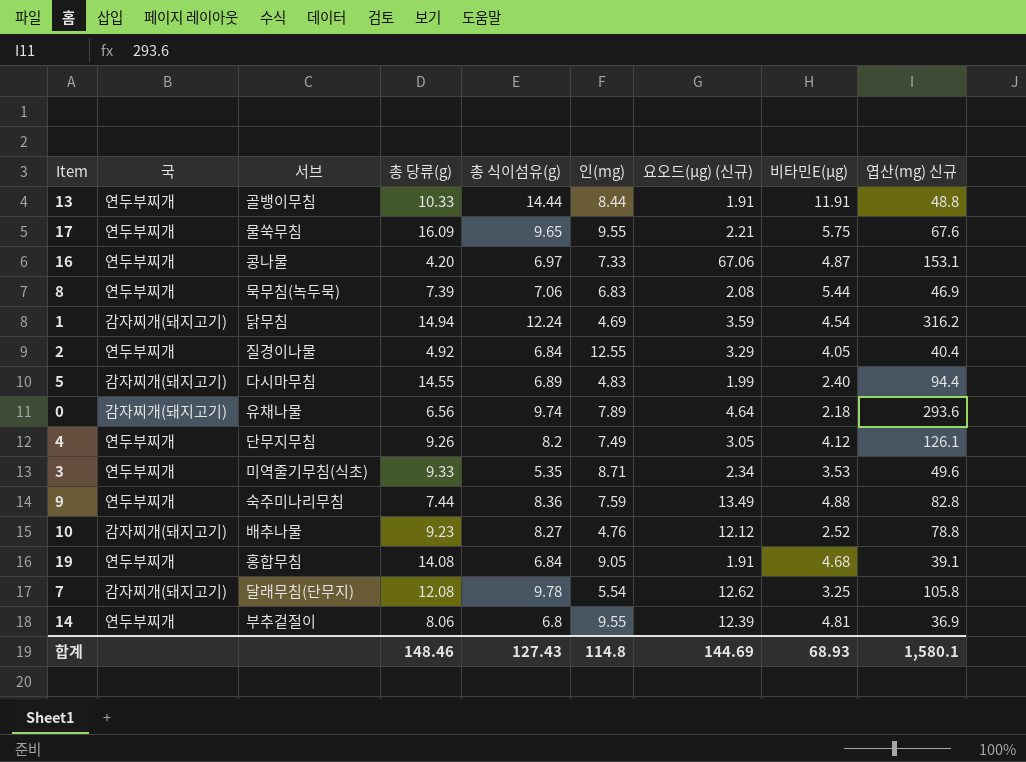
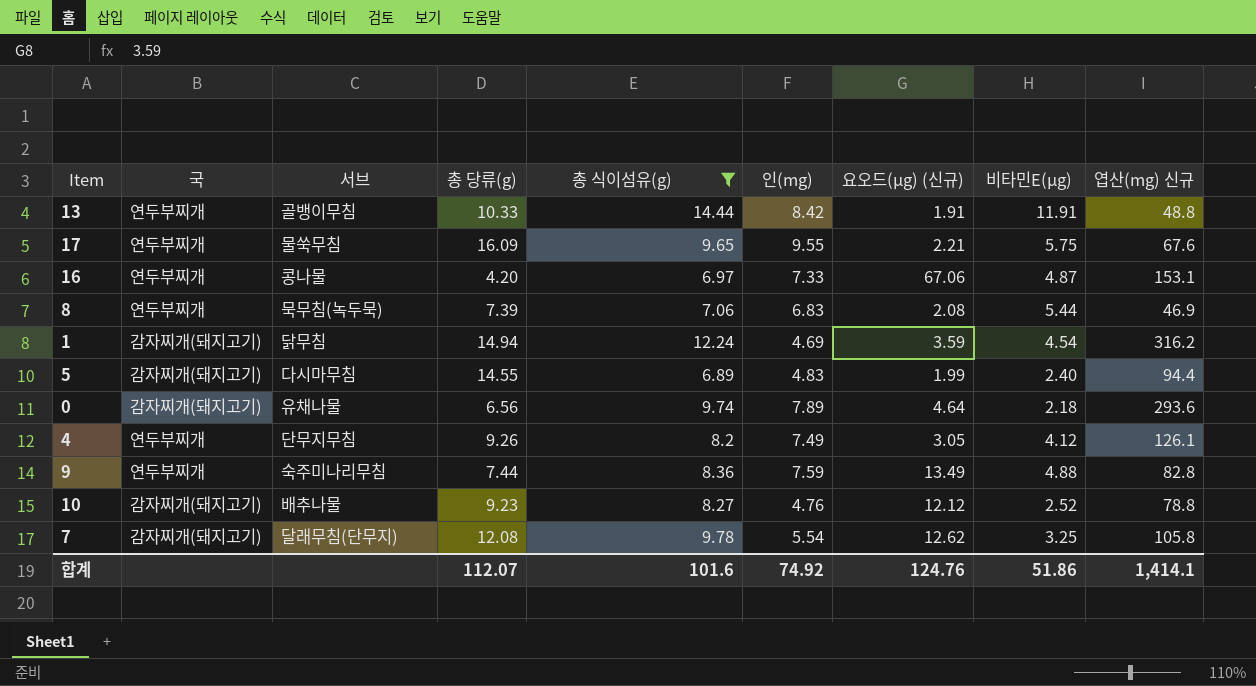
filter: none -> 총 식이섬유(g) >= 6.89
13 | 인(mg): 8.44 -> 8.42
합계 | 총 당류(g): 148.46 -> 112.07
합계 | 총 식이섬유(g): 127.43 -> 101.6
합계 | 인(mg): 114.8 -> 74.92
합계 | 요오드(μg) (신규): 144.69 -> 124.76
합계 | 비타민E(μg): 68.93 -> 51.86
합계 | 엽산(mg) 신규: 1,580.1 -> 1,414.1

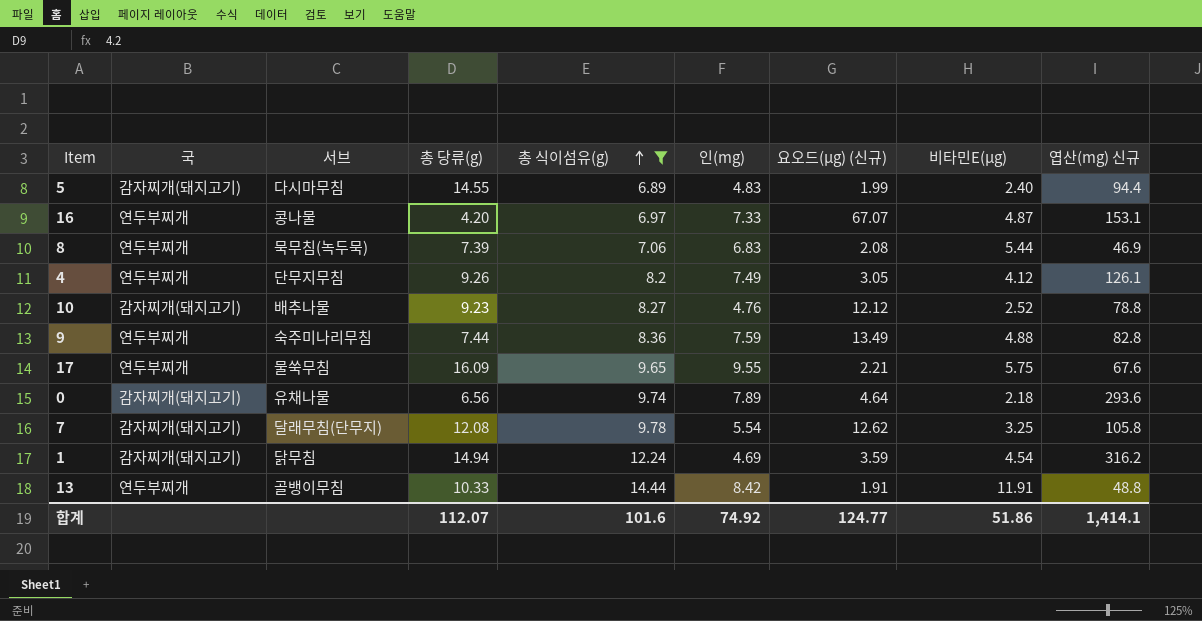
row order: none -> 총 식이섬유(g) ascending
16 | 요오드(μg) (신규): 67.06 -> 67.07
합계 | 요오드(μg) (신규): 124.76 -> 124.77

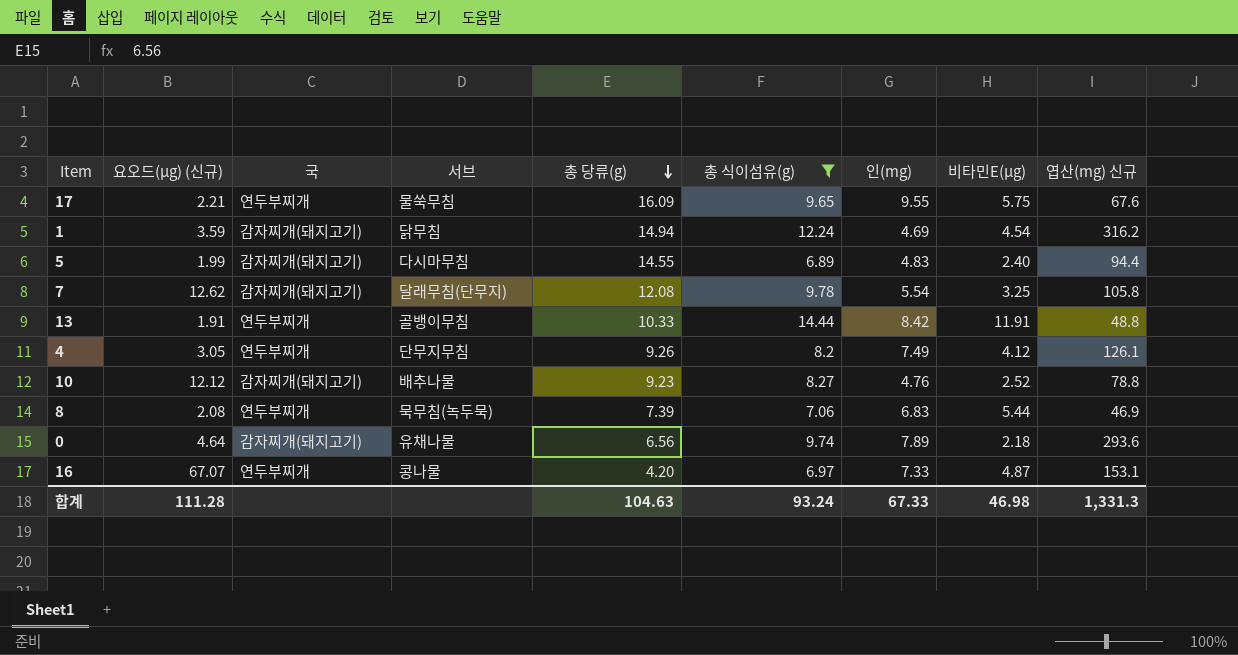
row order: 총 식이섬유(g) ascending -> 총 당류(g) descending
column 요오드(μg) (신규) | position: 7 -> 2
row 9: 연두부찌개 | 숙주미나리무침 | 7.44 | 8.36 | 7.59 | 13.49 | 4.88 | 82.8 -> none
합계 | 요오드(μg) (신규): 124.77 -> 111.28
합계 | 총 당류(g): 112.07 -> 104.63
합계 | 총 식이섬유(g): 101.6 -> 93.24
합계 | 인(mg): 74.92 -> 67.33
합계 | 비타민E(μg): 51.86 -> 46.98
합계 | 엽산(mg) 신규: 1,414.1 -> 1,331.3

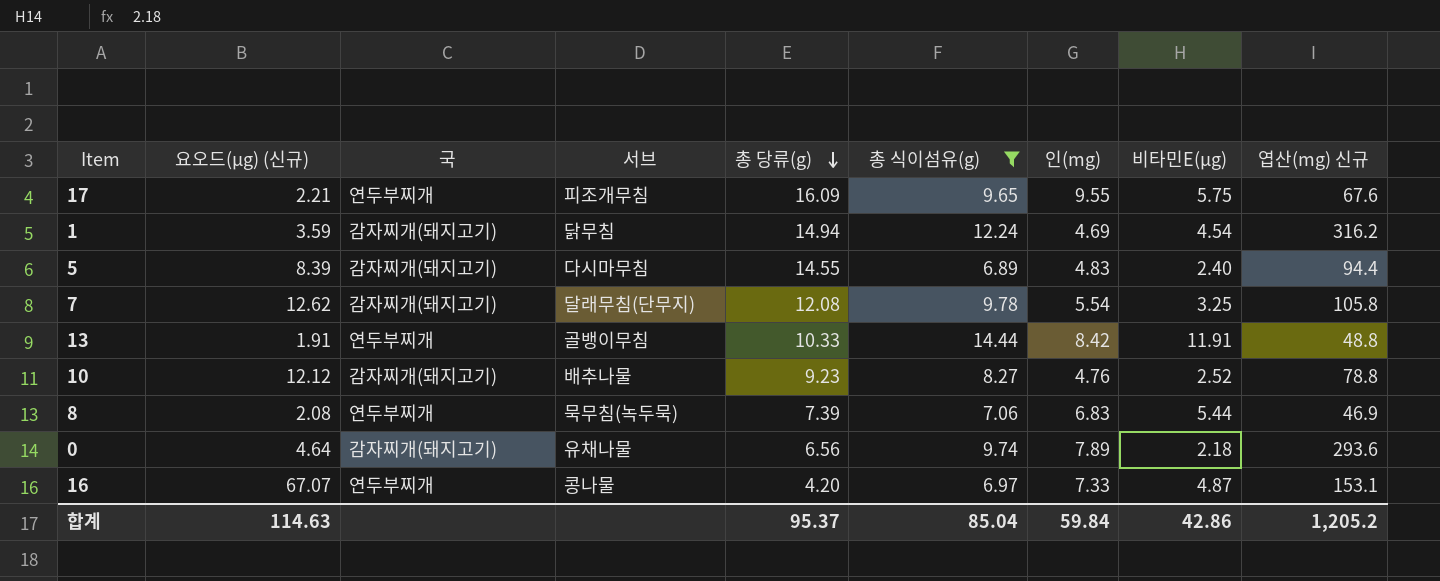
row 4: 3.05 | 연두부찌개 | 단무지무침 | 9.26 | 8.2 | 7.49 | 4.12 | 126.1 -> none
17 | 서브: 물쑥무침 -> 피조개무침
5 | 요오드(μg) (신규): 1.99 -> 8.39
합계 | 요오드(μg) (신규): 111.28 -> 114.63
합계 | 총 당류(g): 104.63 -> 95.37
합계 | 총 식이섬유(g): 93.24 -> 85.04
합계 | 인(mg): 67.33 -> 59.84
합계 | 비타민E(μg): 46.98 -> 42.86
합계 | 엽산(mg) 신규: 1,331.3 -> 1,205.2

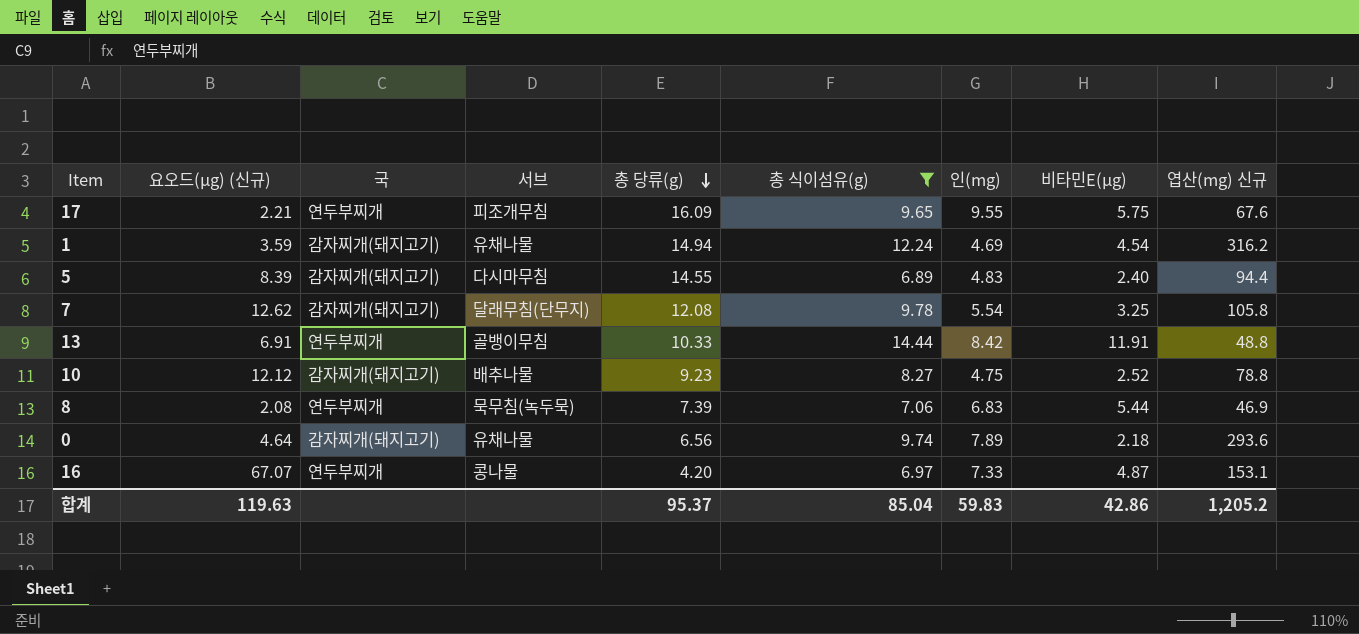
1 | 서브: 닭무침 -> 유채나물
13 | 요오드(μg) (신규): 1.91 -> 6.91
10 | 인(mg): 4.76 -> 4.75
합계 | 요오드(μg) (신규): 114.63 -> 119.63
합계 | 인(mg): 59.84 -> 59.83

